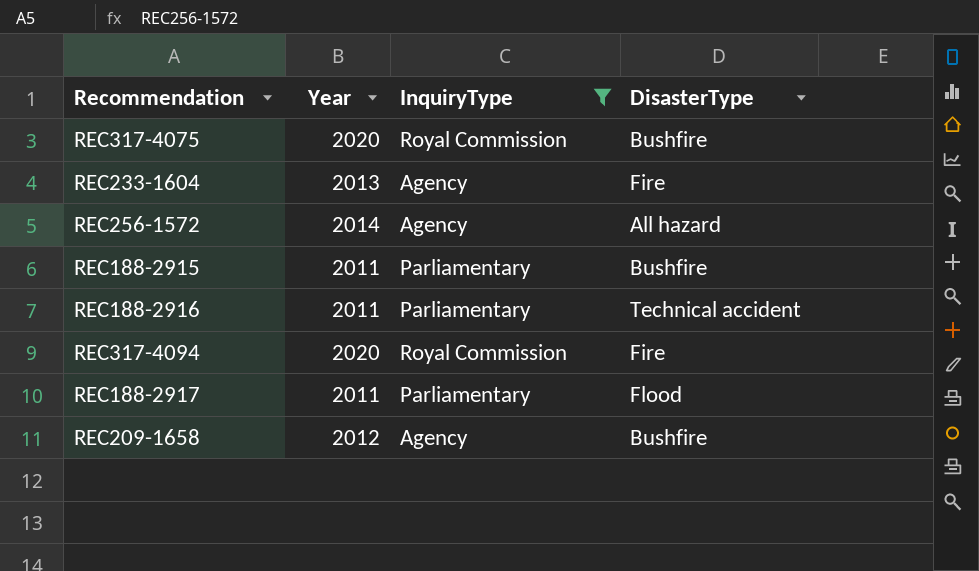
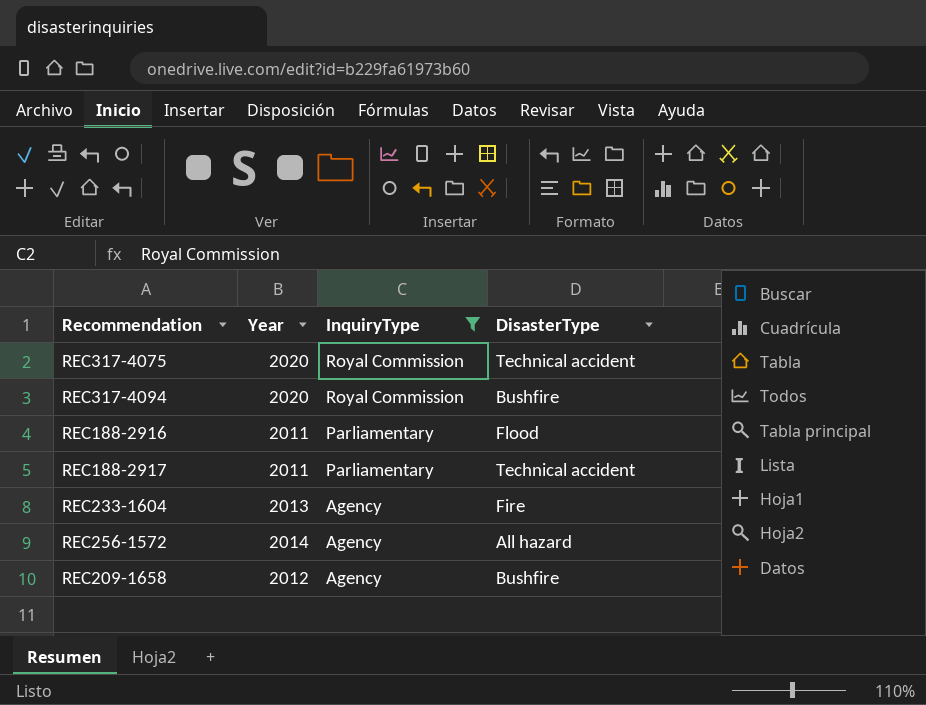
row order: none -> InquiryType descending
row REC188-2915: 2011 | Parliamentary | Bushfire -> none
REC317-4075 | DisasterType: Bushfire -> Technical accident
REC317-4094 | DisasterType: Fire -> Bushfire
REC188-2916 | DisasterType: Technical accident -> Flood
REC188-2917 | DisasterType: Flood -> Technical accident

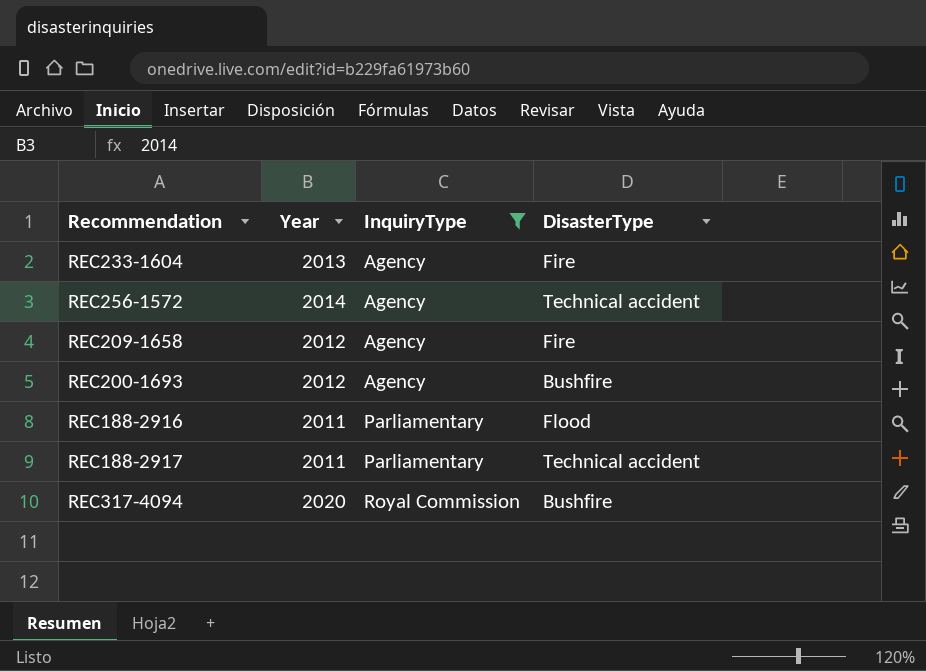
row order: InquiryType descending -> InquiryType ascending
row REC317-4075: 2020 | Royal Commission | Technical accident -> none
REC256-1572 | DisasterType: All hazard -> Technical accident
REC209-1658 | DisasterType: Bushfire -> Fire
row REC200-1693: none -> 2012 | Agency | Bushfire

